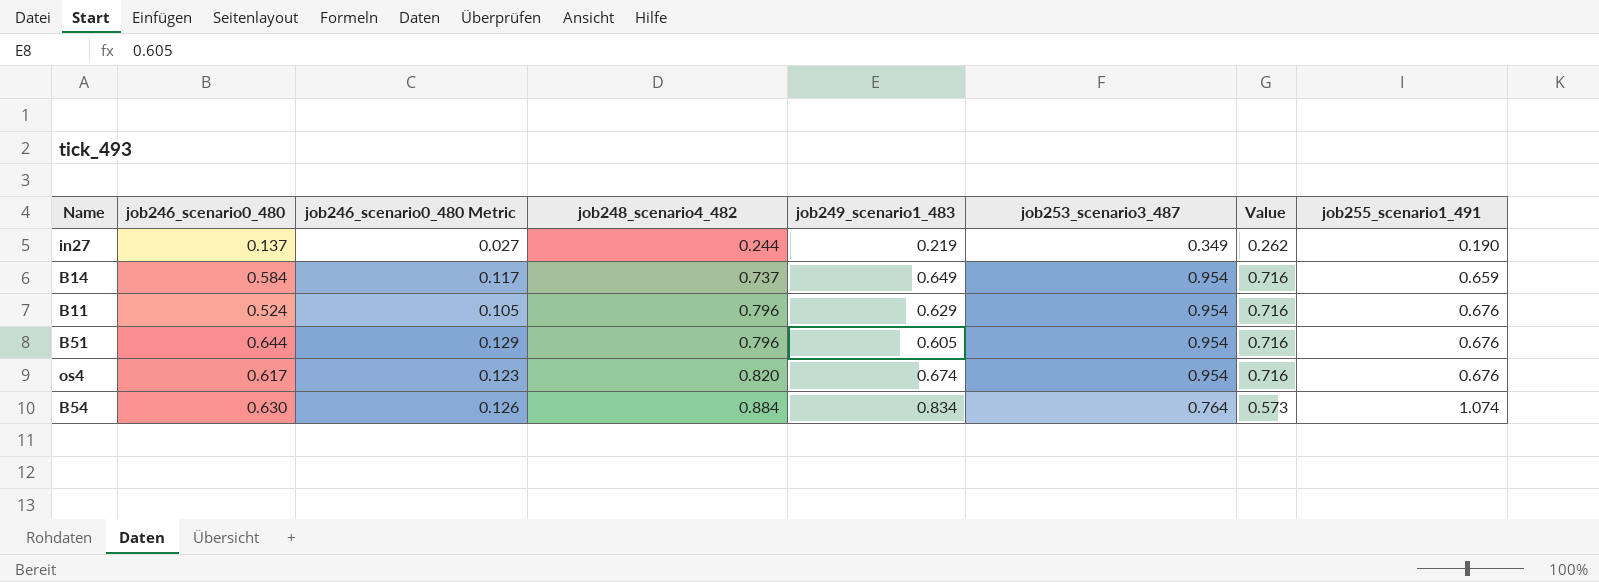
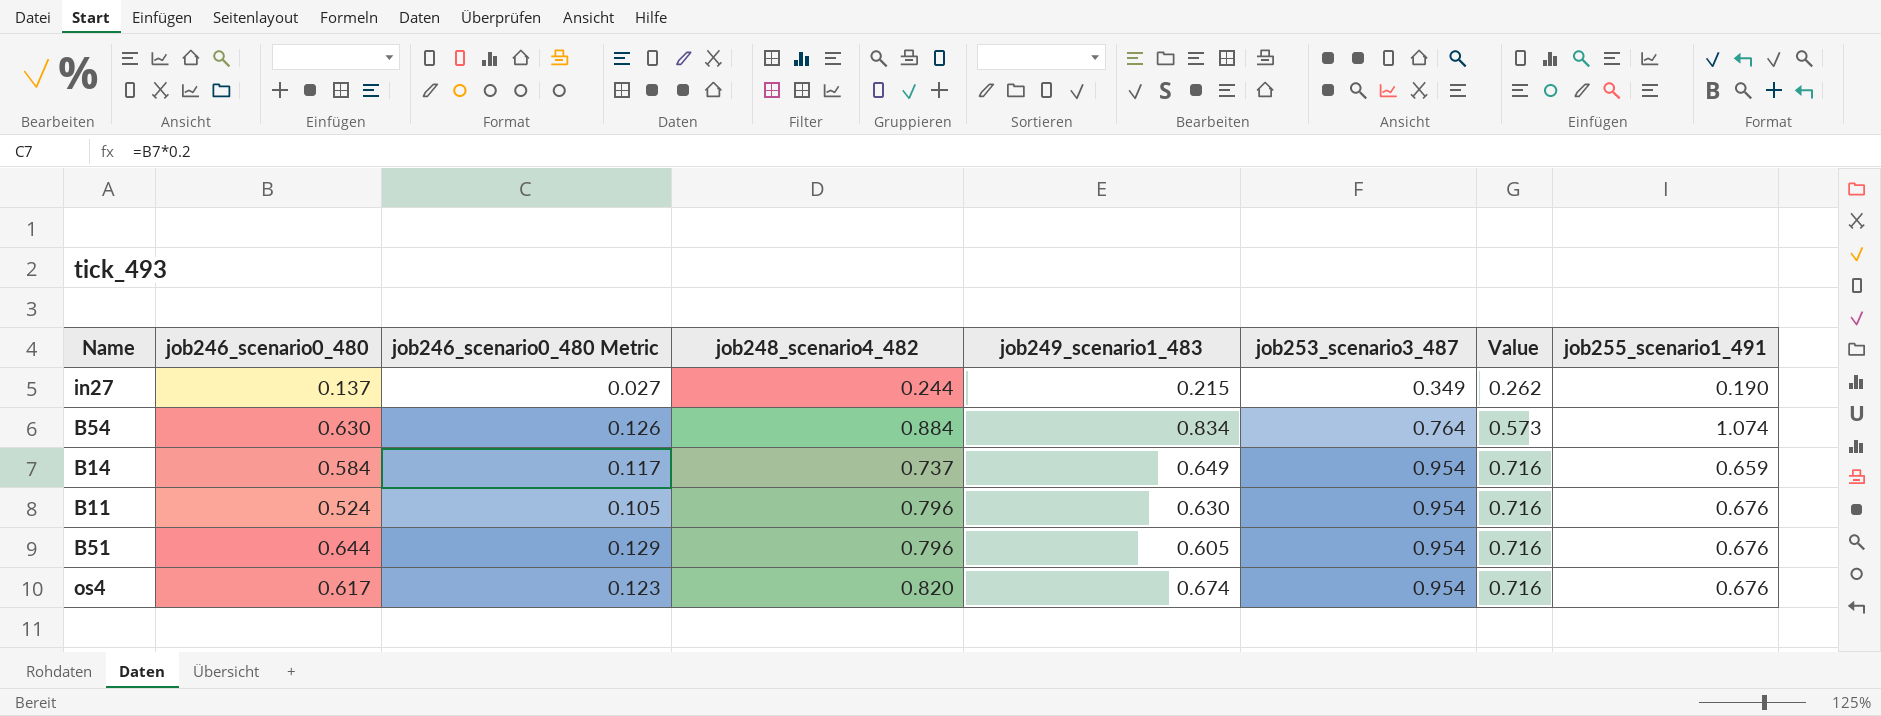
row order: job248_scenario4_482 ascending -> job253_scenario3_487 ascending
in27 | job249_scenario1_483: 0.219 -> 0.215
B11 | job249_scenario1_483: 0.629 -> 0.630

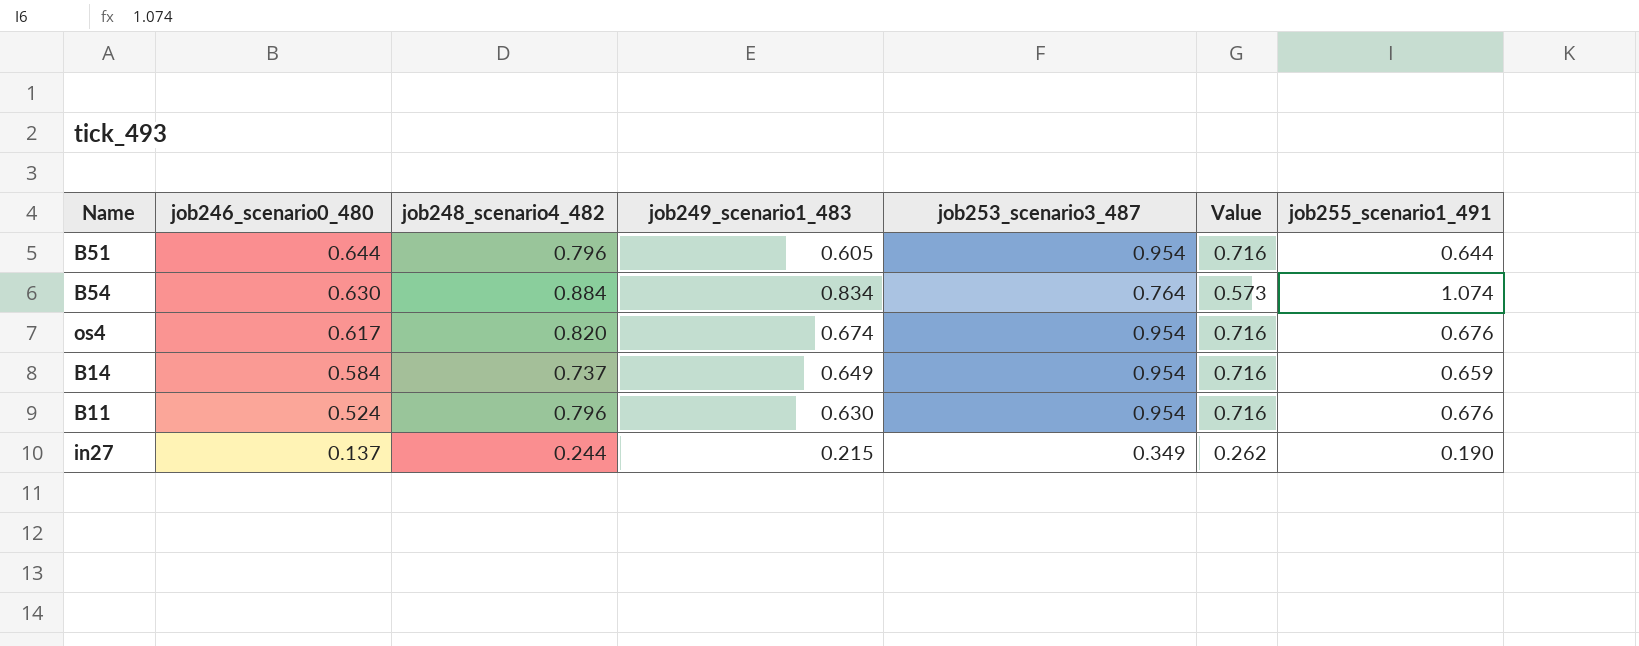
row order: job253_scenario3_487 ascending -> job246_scenario0_480 descending
column job246_scenario0_480 Metric | formula: [job246_scenario0_480] * 0.2 -> none
B51 | job255_scenario1_491: 0.676 -> 0.644

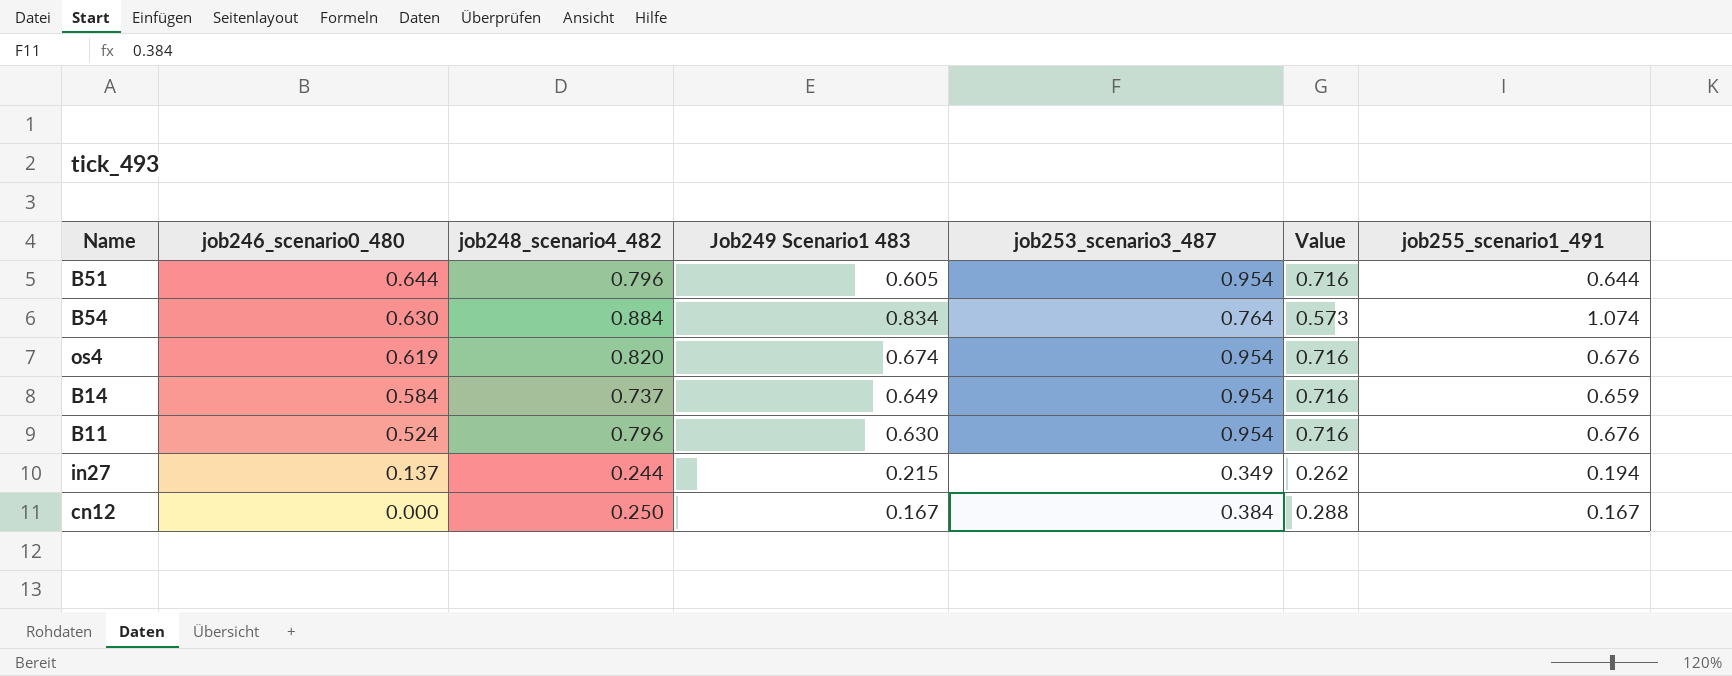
column name: job249_scenario1_483 -> Job249 Scenario1 483
os4 | job246_scenario0_480: 0.617 -> 0.619
in27 | job255_scenario1_491: 0.190 -> 0.194
row cn12: none -> 0.000 | 0.250 | 0.167 | 0.384 | 0.288 | 0.167

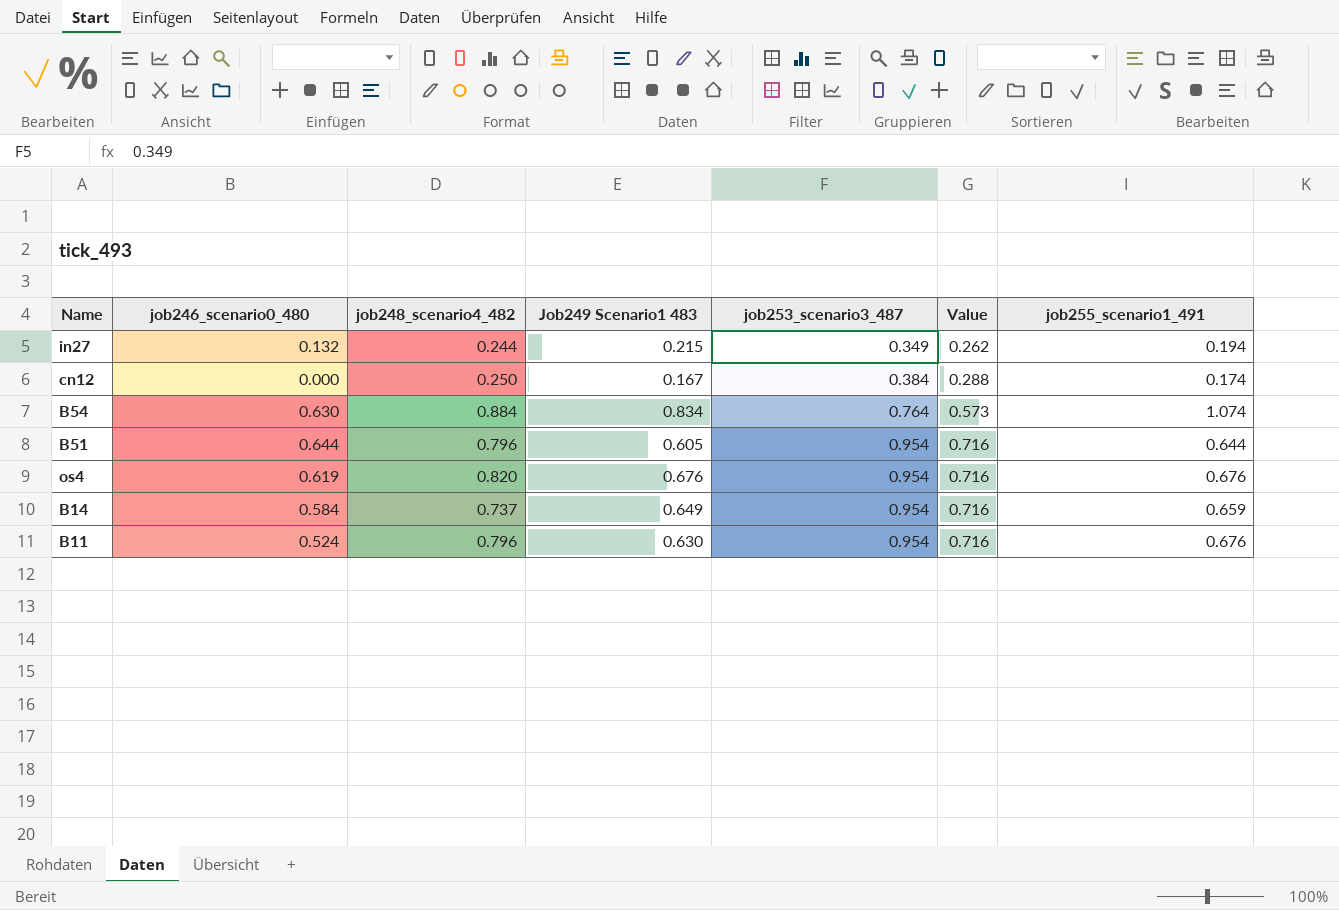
row order: job246_scenario0_480 descending -> job253_scenario3_487 ascending
in27 | job246_scenario0_480: 0.137 -> 0.132
cn12 | job255_scenario1_491: 0.167 -> 0.174
os4 | Job249 Scenario1 483: 0.674 -> 0.676

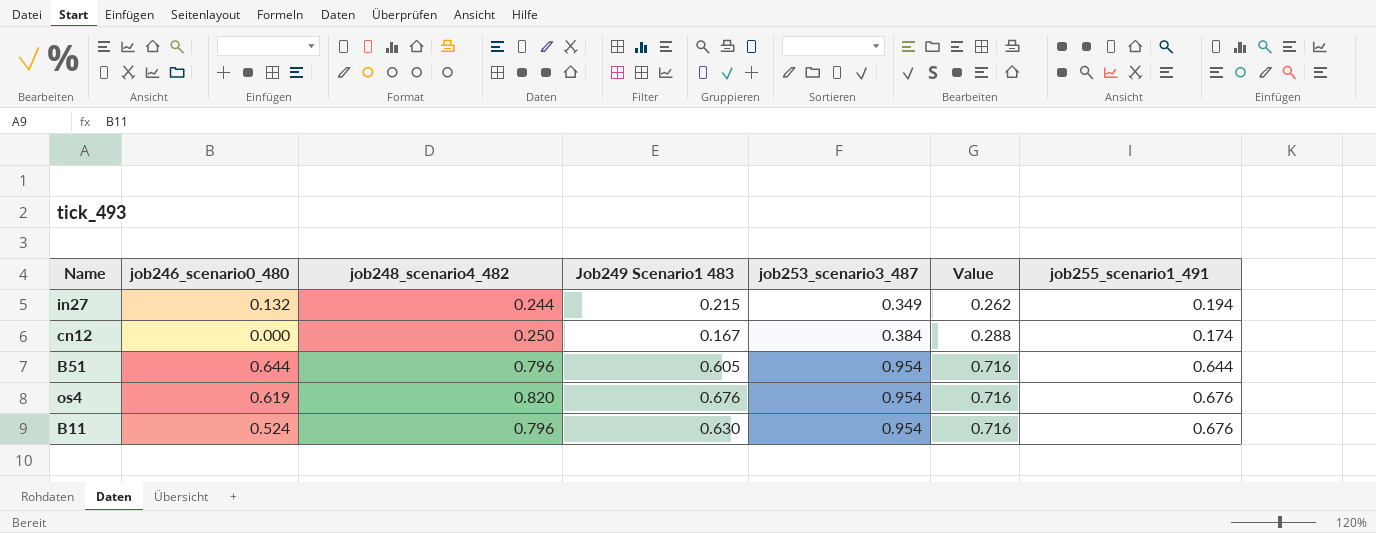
row B54: 0.630 | 0.884 | 0.834 | 0.764 | 0.573 | 1.074 -> none
row B14: 0.584 | 0.737 | 0.649 | 0.954 | 0.716 | 0.659 -> none

